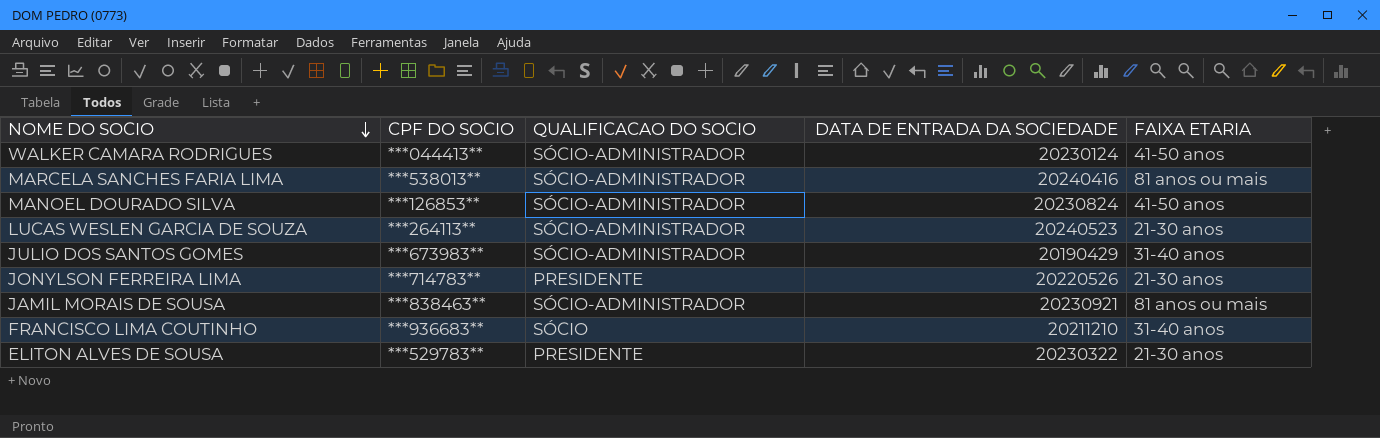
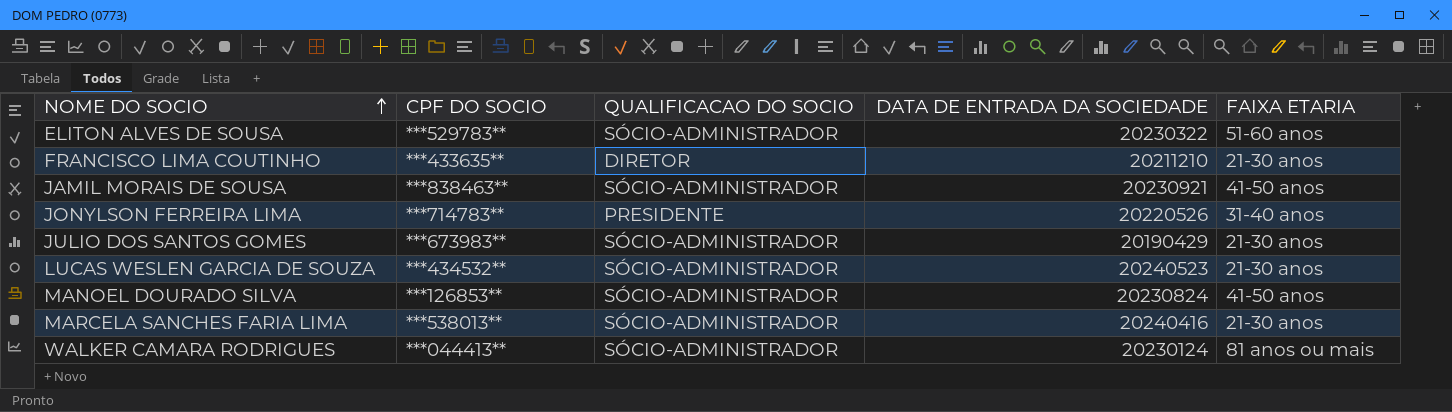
row order: NOME DO SOCIO descending -> NOME DO SOCIO ascending
ELITON ALVES DE SOUSA | QUALIFICACAO DO SOCIO: PRESIDENTE -> SÓCIO-ADMINISTRADOR
ELITON ALVES DE SOUSA | FAIXA ETARIA: 21-30 anos -> 51-60 anos
FRANCISCO LIMA COUTINHO | CPF DO SOCIO: ***936683** -> ***433635**
FRANCISCO LIMA COUTINHO | QUALIFICACAO DO SOCIO: SÓCIO -> DIRETOR
FRANCISCO LIMA COUTINHO | FAIXA ETARIA: 31-40 anos -> 21-30 anos
JAMIL MORAIS DE SOUSA | FAIXA ETARIA: 81 anos ou mais -> 41-50 anos
JONYLSON FERREIRA LIMA | FAIXA ETARIA: 21-30 anos -> 31-40 anos
JULIO DOS SANTOS GOMES | FAIXA ETARIA: 31-40 anos -> 21-30 anos
LUCAS WESLEN GARCIA DE SOUZA | CPF DO SOCIO: ***264113** -> ***434532**
MARCELA SANCHES FARIA LIMA | FAIXA ETARIA: 81 anos ou mais -> 21-30 anos
WALKER CAMARA RODRIGUES | FAIXA ETARIA: 41-50 anos -> 81 anos ou mais

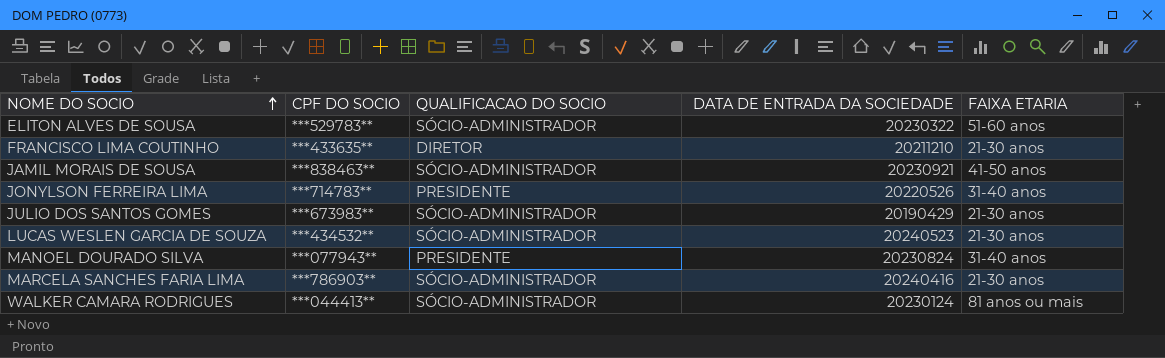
MANOEL DOURADO SILVA | CPF DO SOCIO: ***126853** -> ***077943**
MANOEL DOURADO SILVA | QUALIFICACAO DO SOCIO: SÓCIO-ADMINISTRADOR -> PRESIDENTE
MANOEL DOURADO SILVA | FAIXA ETARIA: 41-50 anos -> 31-40 anos
MARCELA SANCHES FARIA LIMA | CPF DO SOCIO: ***538013** -> ***786903**

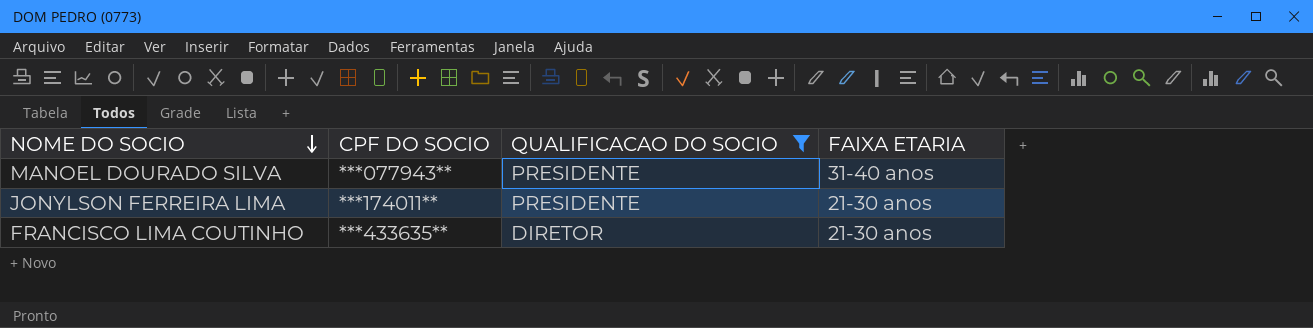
filter: none -> QUALIFICACAO DO SOCIO != SÓCIO-ADMINISTRADOR
row order: NOME DO SOCIO ascending -> NOME DO SOCIO descending
column DATA DE ENTRADA DA SOCIEDADE | position: 4 -> none
JONYLSON FERREIRA LIMA | CPF DO SOCIO: ***714783** -> ***174011**
JONYLSON FERREIRA LIMA | FAIXA ETARIA: 31-40 anos -> 21-30 anos

